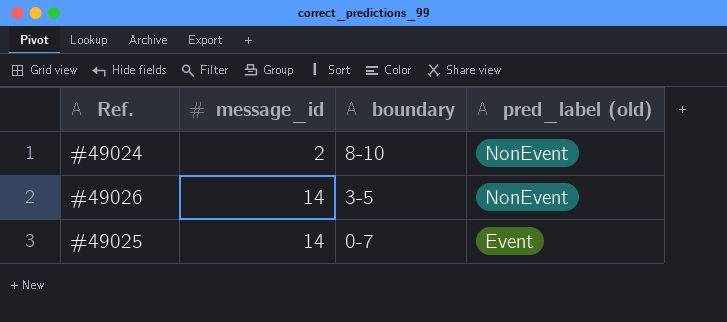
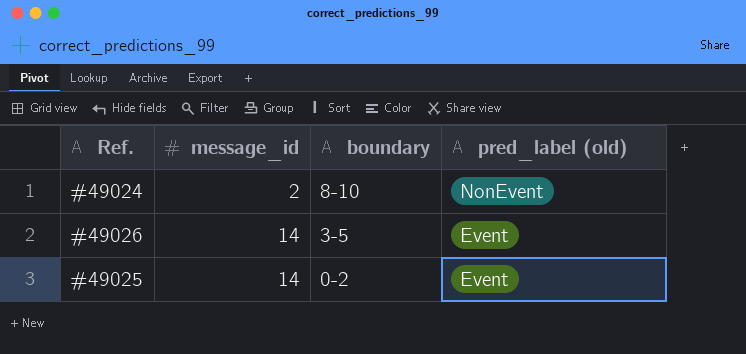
#49026 | pred_label (old): NonEvent -> Event
#49025 | boundary: 0-7 -> 0-2

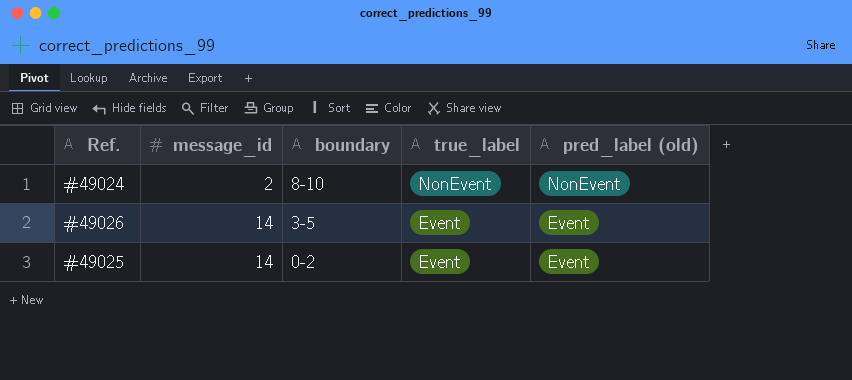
column true_label | position: none -> 4

